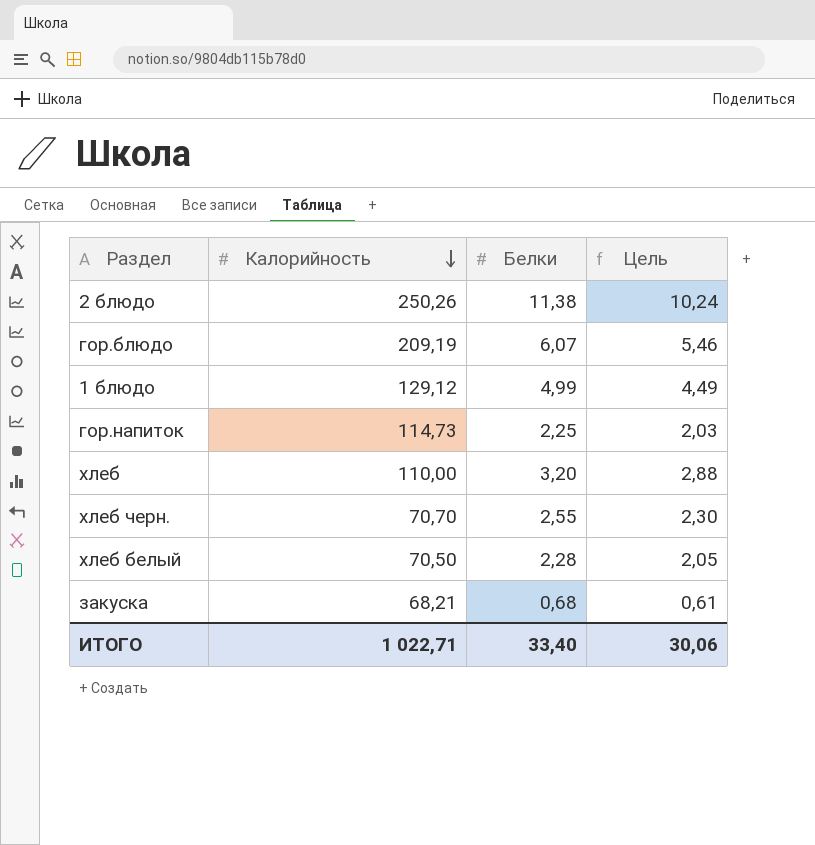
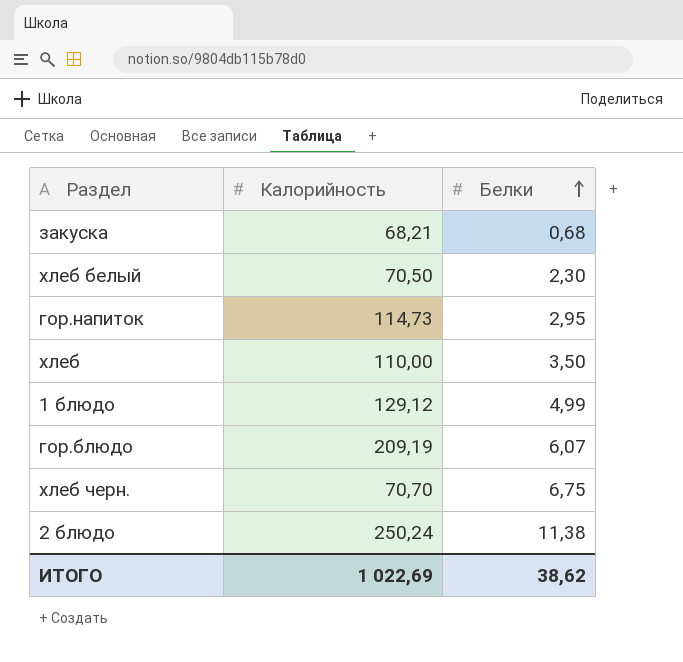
row order: Калорийность descending -> Белки ascending
column Цель | formula: [Белки] * 0,9 -> none
хлеб белый | Белки: 2,28 -> 2,30
гор.напиток | Белки: 2,25 -> 2,95
хлеб | Белки: 3,20 -> 3,50
хлеб черн. | Белки: 2,55 -> 6,75
2 блюдо | Калорийность: 250,26 -> 250,24
ИТОГО | Калорийность: 1 022,71 -> 1 022,69
ИТОГО | Белки: 33,40 -> 38,62

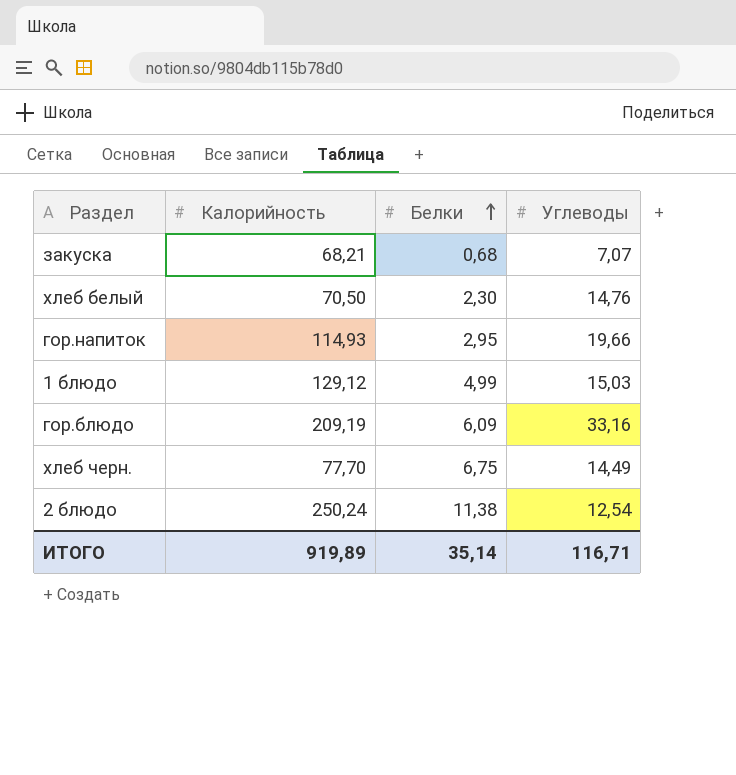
column Углеводы | position: none -> 4
row хлеб: 110,00 | 3,50 -> none
гор.напиток | Калорийность: 114,73 -> 114,93
гор.блюдо | Белки: 6,07 -> 6,09
хлеб черн. | Калорийность: 70,70 -> 77,70
ИТОГО | Калорийность: 1 022,69 -> 919,89
ИТОГО | Белки: 38,62 -> 35,14

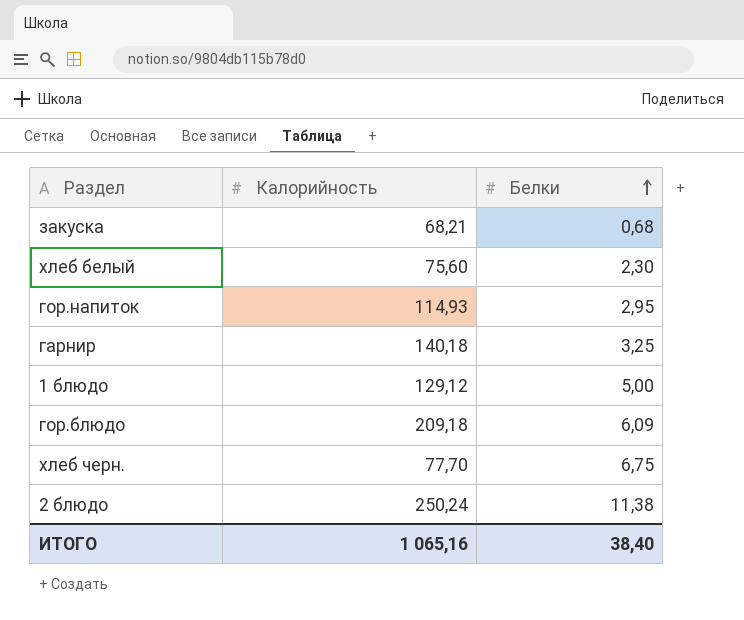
column Углеводы | position: 4 -> none
хлеб белый | Калорийность: 70,50 -> 75,60
row гарнир: none -> 140,18 | 3,25
1 блюдо | Белки: 4,99 -> 5,00
гор.блюдо | Калорийность: 209,19 -> 209,18
ИТОГО | Калорийность: 919,89 -> 1 065,16
ИТОГО | Белки: 35,14 -> 38,40

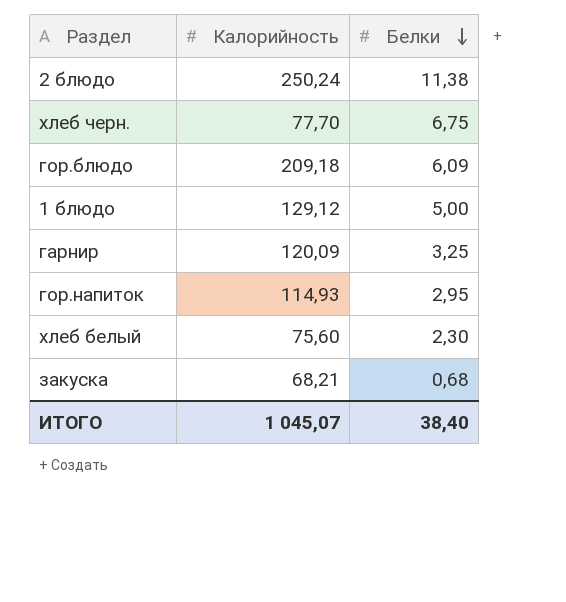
row order: Белки ascending -> Белки descending
гарнир | Калорийность: 140,18 -> 120,09
ИТОГО | Калорийность: 1 065,16 -> 1 045,07

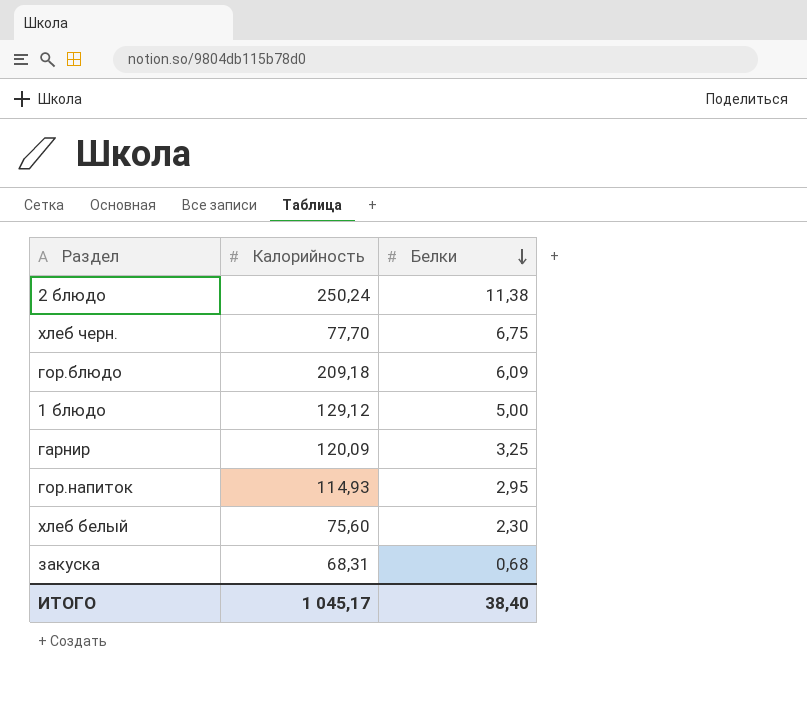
закуска | Калорийность: 68,21 -> 68,31
ИТОГО | Калорийность: 1 045,07 -> 1 045,17

